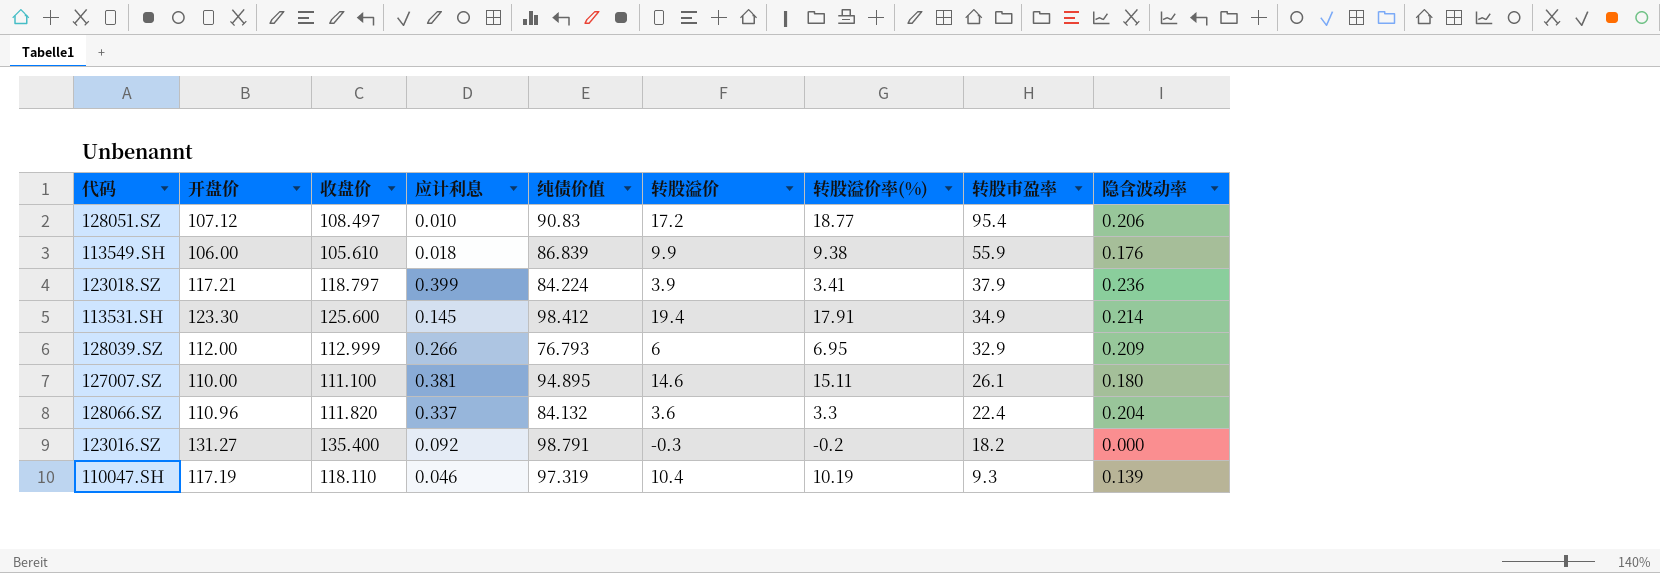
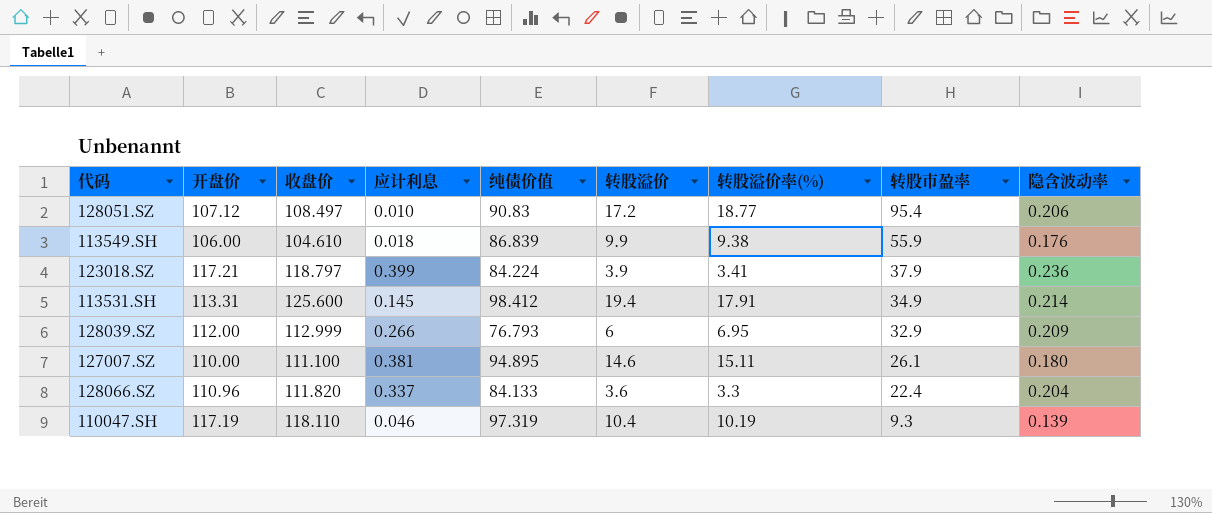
row 123016.SZ: 131.27 | 135.400 | 0.092 | 98.791 | -0.3 | -0.2 | 18.2 | 0.000 -> none
113549.SH | 收盘价: 105.610 -> 104.610
113531.SH | 开盘价: 123.30 -> 113.31
128066.SZ | 纯债价值: 84.132 -> 84.133

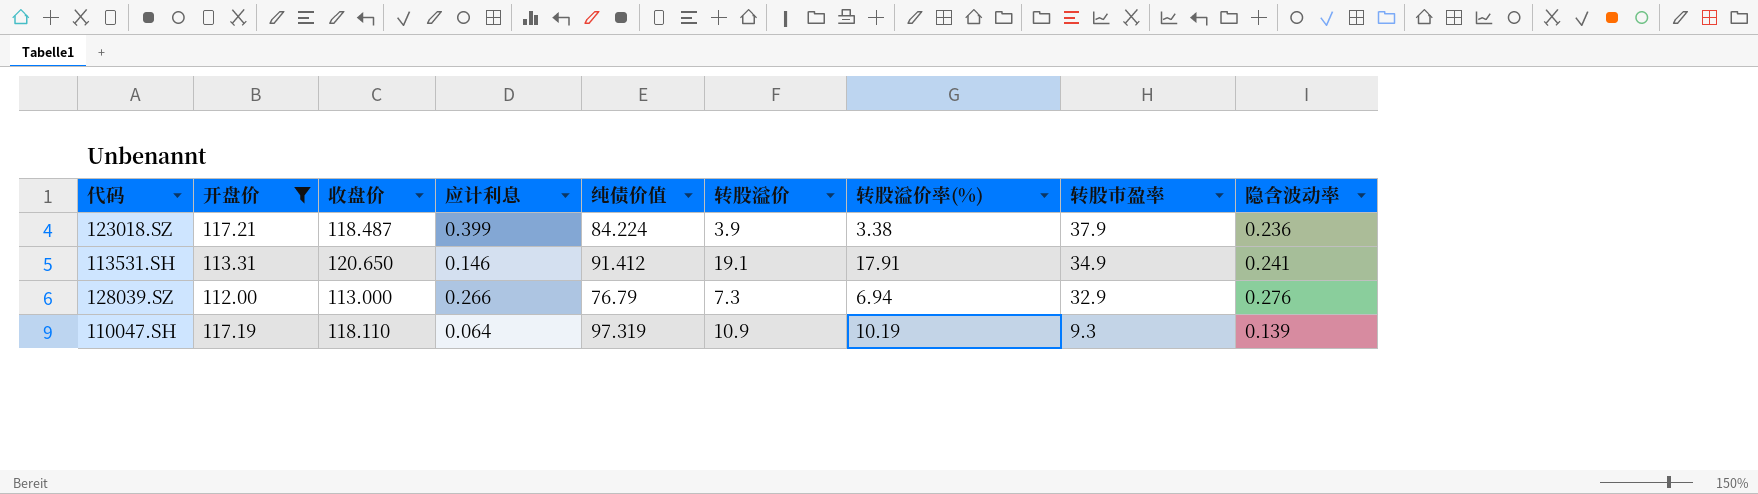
filter: none -> 开盘价 >= 112.00
123018.SZ | 收盘价: 118.797 -> 118.487
123018.SZ | 转股溢价率(%): 3.41 -> 3.38
113531.SH | 收盘价: 125.600 -> 120.650
113531.SH | 应计利息: 0.145 -> 0.146
113531.SH | 纯债价值: 98.412 -> 91.412
113531.SH | 转股溢价: 19.4 -> 19.1
113531.SH | 隐含波动率: 0.214 -> 0.241
128039.SZ | 收盘价: 112.999 -> 113.000
128039.SZ | 纯债价值: 76.793 -> 76.79
128039.SZ | 转股溢价: 6 -> 7.3
128039.SZ | 转股溢价率(%): 6.95 -> 6.94
128039.SZ | 隐含波动率: 0.209 -> 0.276
110047.SH | 应计利息: 0.046 -> 0.064
110047.SH | 转股溢价: 10.4 -> 10.9

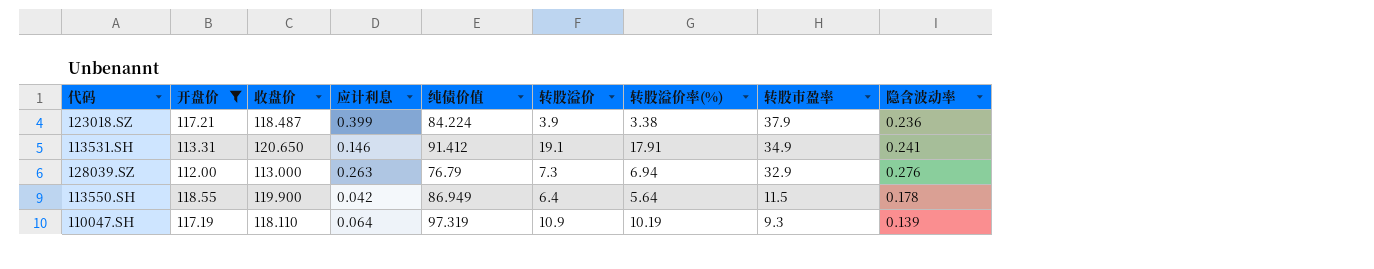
128039.SZ | 应计利息: 0.266 -> 0.263
row 113550.SH: none -> 118.55 | 119.900 | 0.042 | 86.949 | 6.4 | 5.64 | 11.5 | 0.178

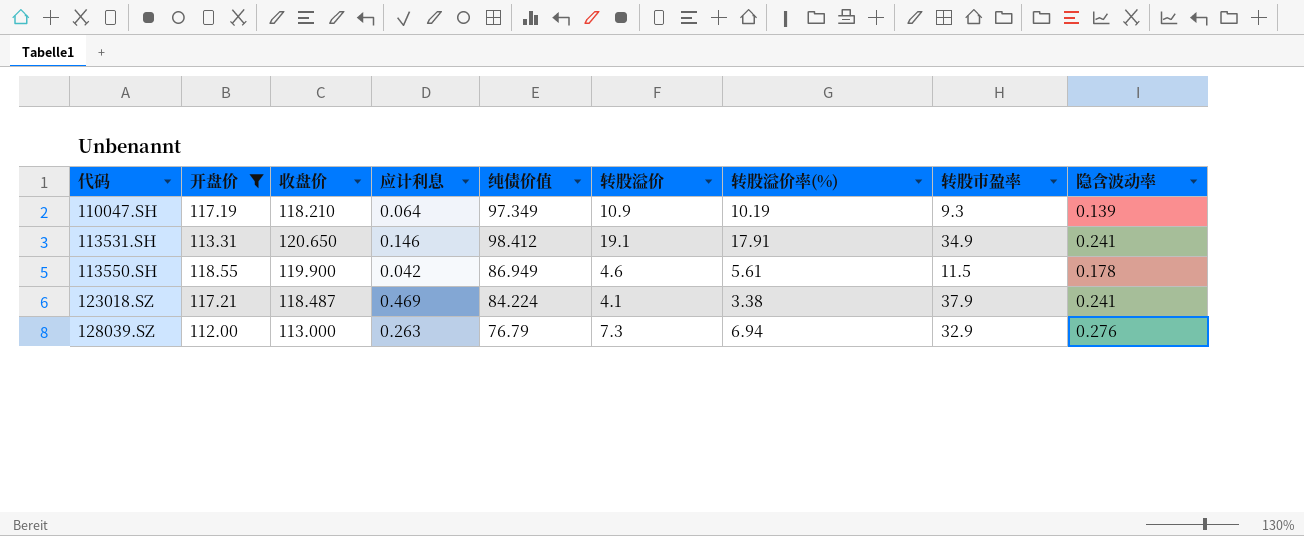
row order: 转股市盈率 descending -> 代码 ascending
110047.SH | 收盘价: 118.110 -> 118.210
110047.SH | 纯债价值: 97.319 -> 97.349
113531.SH | 纯债价值: 91.412 -> 98.412
113550.SH | 转股溢价: 6.4 -> 4.6
113550.SH | 转股溢价率(%): 5.64 -> 5.61
123018.SZ | 应计利息: 0.399 -> 0.469
123018.SZ | 转股溢价: 3.9 -> 4.1
123018.SZ | 隐含波动率: 0.236 -> 0.241

